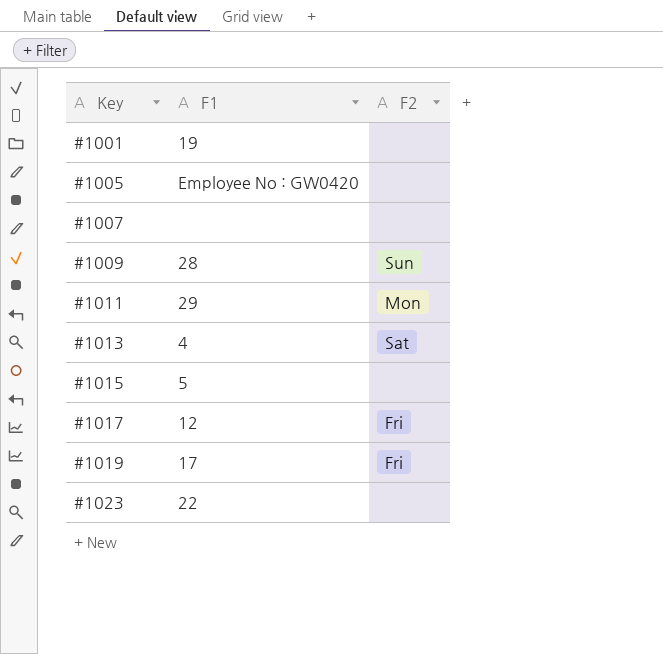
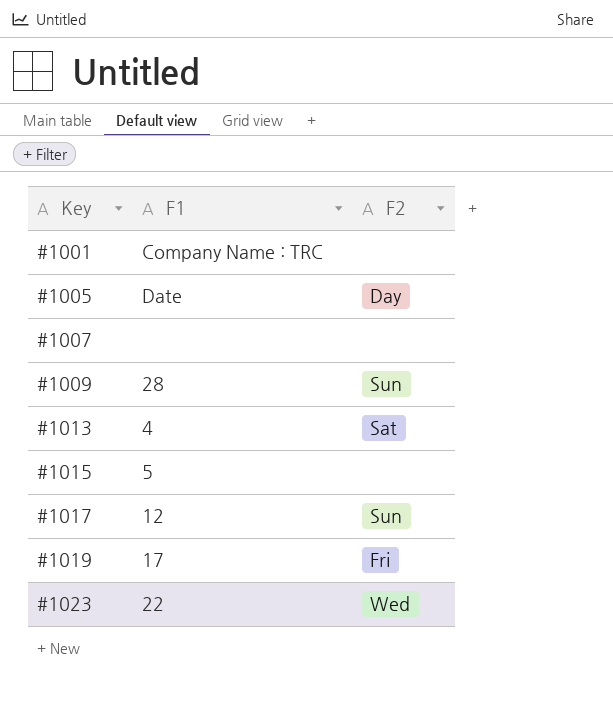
row #1011: 29 | Mon -> none
#1001 | F1: 19 -> Company Name : TRC
#1005 | F1: Employee No : GW0420 -> Date
#1005 | F2: none -> Day
#1017 | F2: Fri -> Sun
#1023 | F2: none -> Wed

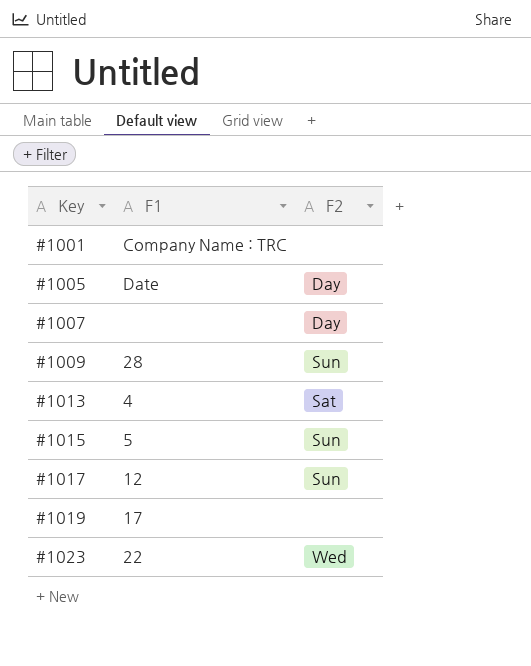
#1007 | F2: none -> Day
#1015 | F2: none -> Sun
#1019 | F2: Fri -> none

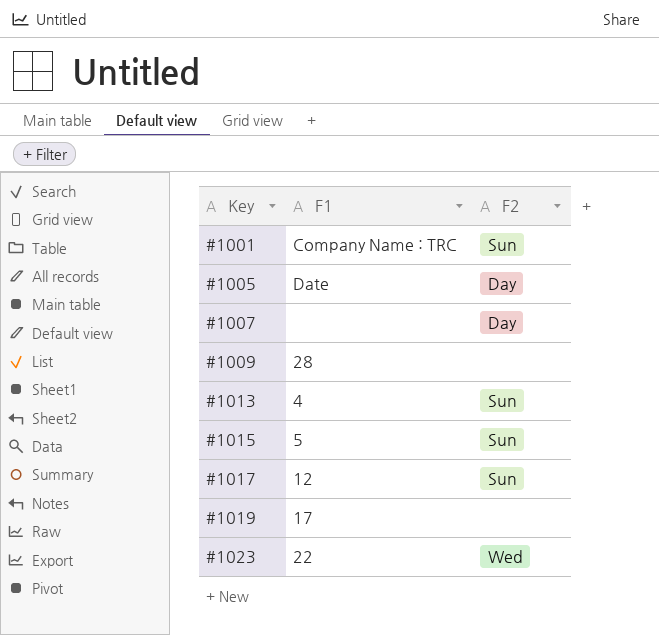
#1001 | F2: none -> Sun
#1009 | F2: Sun -> none
#1013 | F2: Sat -> Sun

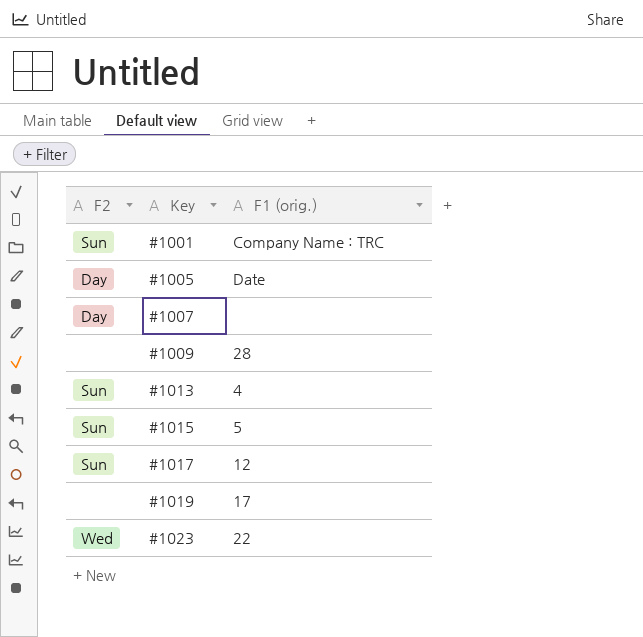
column F2 | position: 3 -> 1
column name: F1 -> F1 (orig.)

